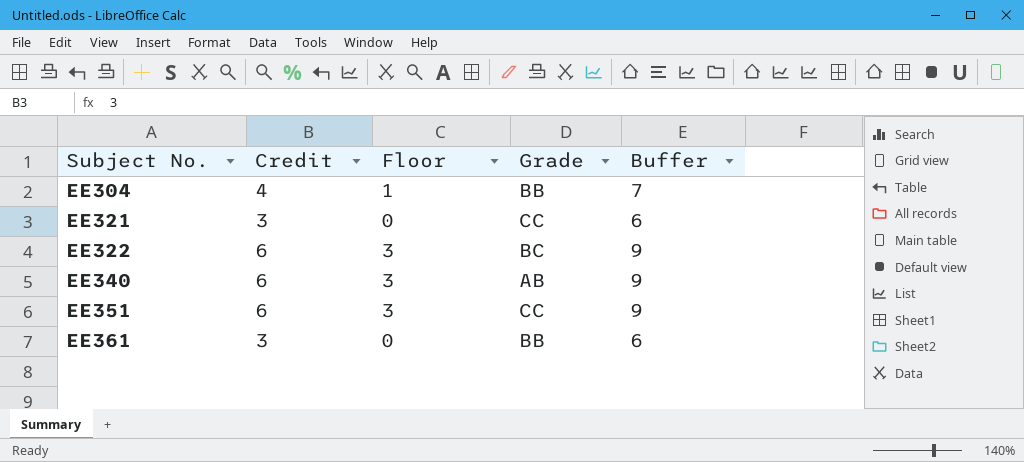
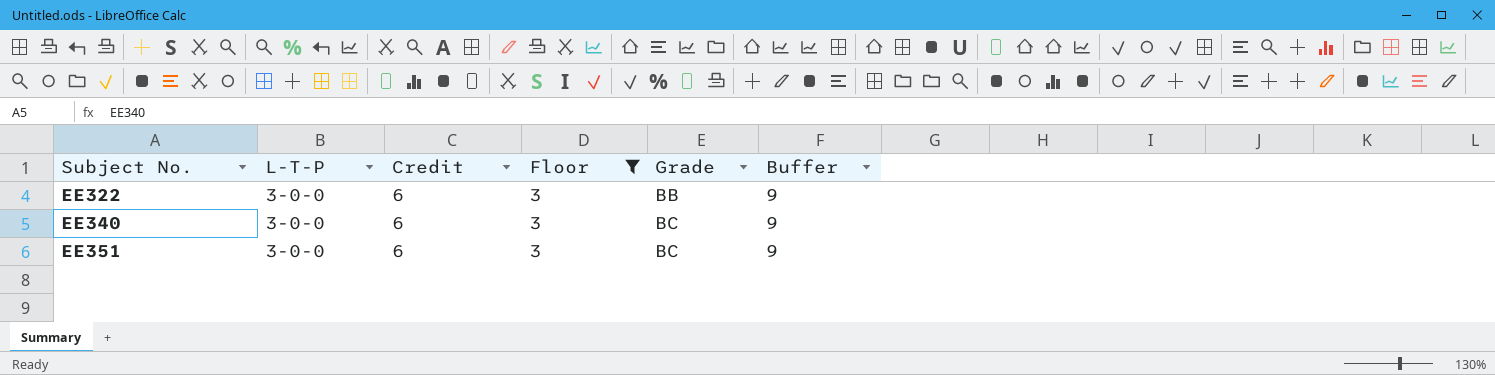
filter: none -> Floor = 3
column L-T-P | position: none -> 2
EE322 | Grade: BC -> BB
EE340 | Grade: AB -> BC
EE351 | Grade: CC -> BC

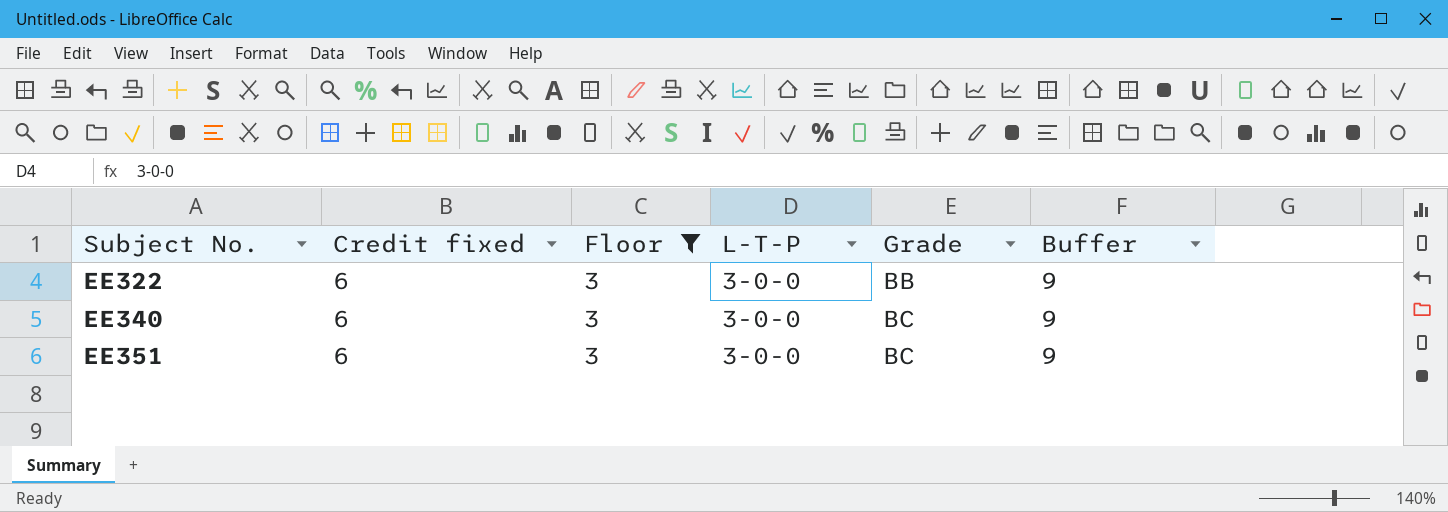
column name: Credit -> Credit fixed
column L-T-P | position: 2 -> 4

